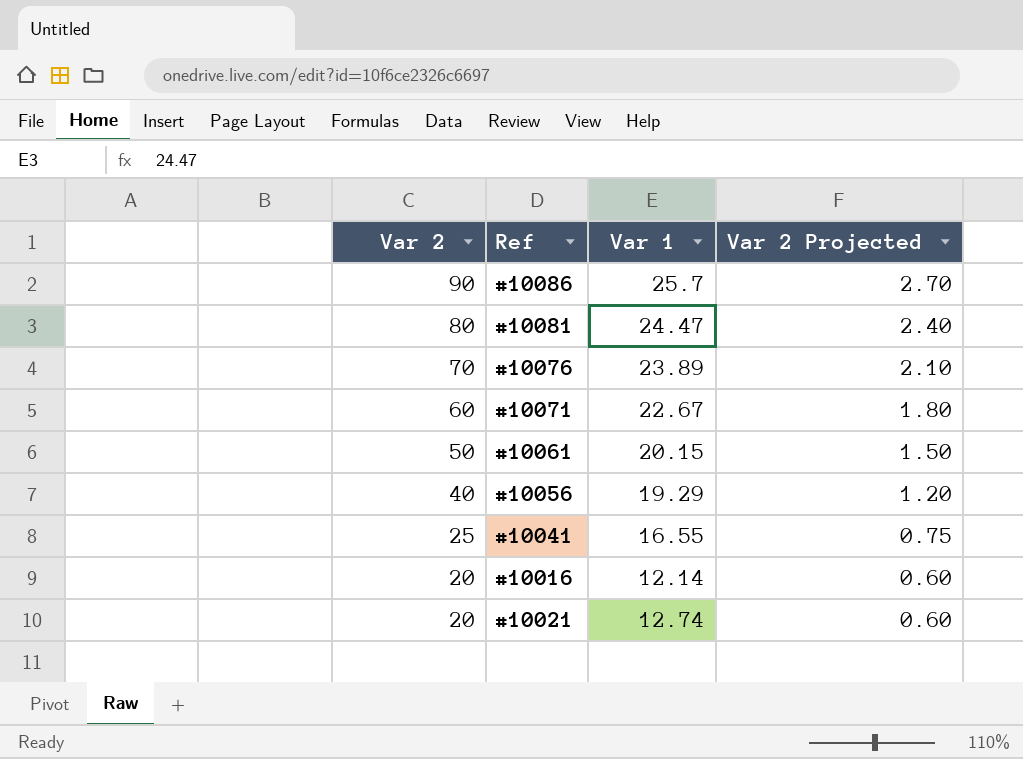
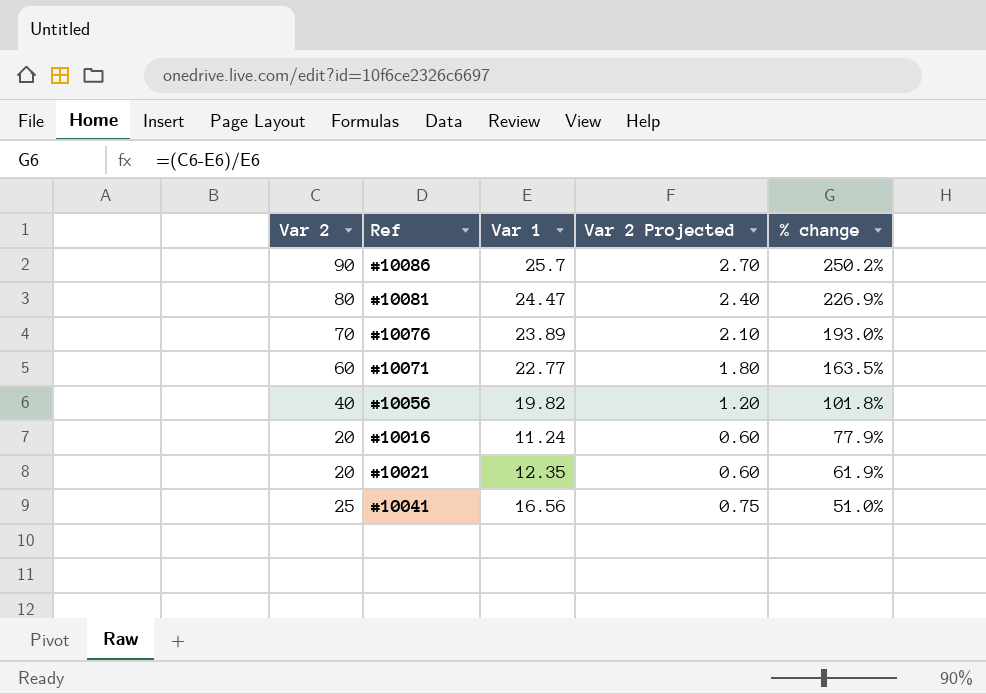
row order: Var 2 descending -> % change descending
column % change | formula: none -> ([Var 2] - [Var 1]) / [Var 1]
row #10061: 50 | 20.15 | 1.50 -> none
#10071 | Var 1: 22.67 -> 22.77
#10056 | Var 1: 19.29 -> 19.82
#10016 | Var 1: 12.14 -> 11.24
#10021 | Var 1: 12.74 -> 12.35
#10041 | Var 1: 16.55 -> 16.56

